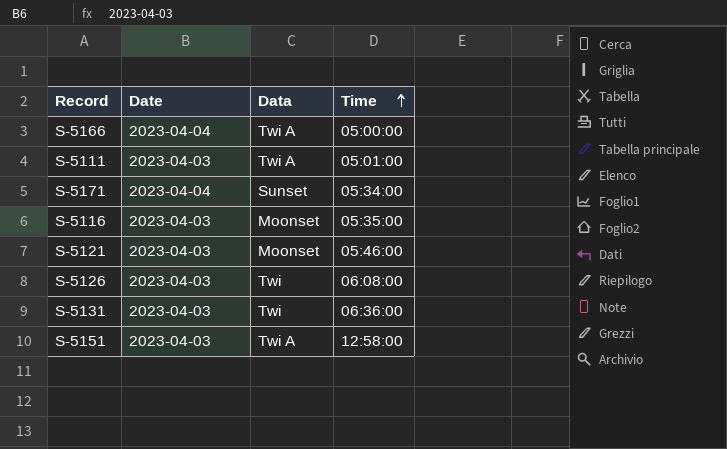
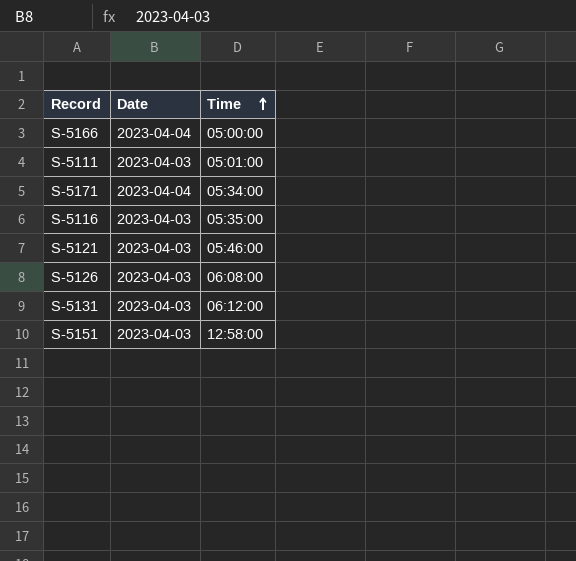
column Data | position: 3 -> none
S-5131 | Time: 06:36:00 -> 06:12:00

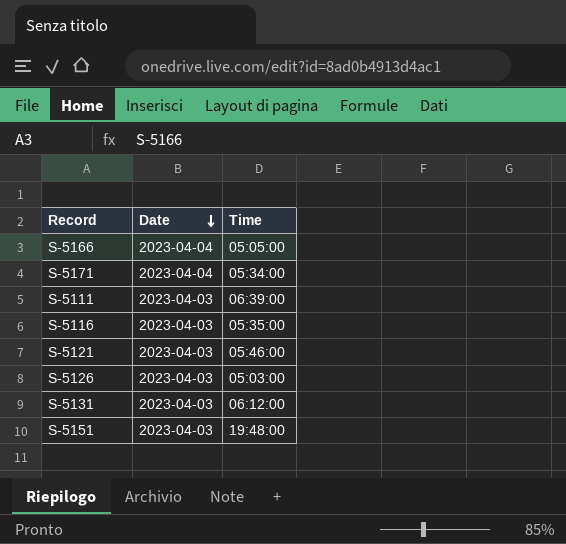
row order: Time ascending -> Date descending
S-5166 | Time: 05:00:00 -> 05:05:00
S-5111 | Time: 05:01:00 -> 06:39:00
S-5126 | Time: 06:08:00 -> 05:03:00
S-5151 | Time: 12:58:00 -> 19:48:00

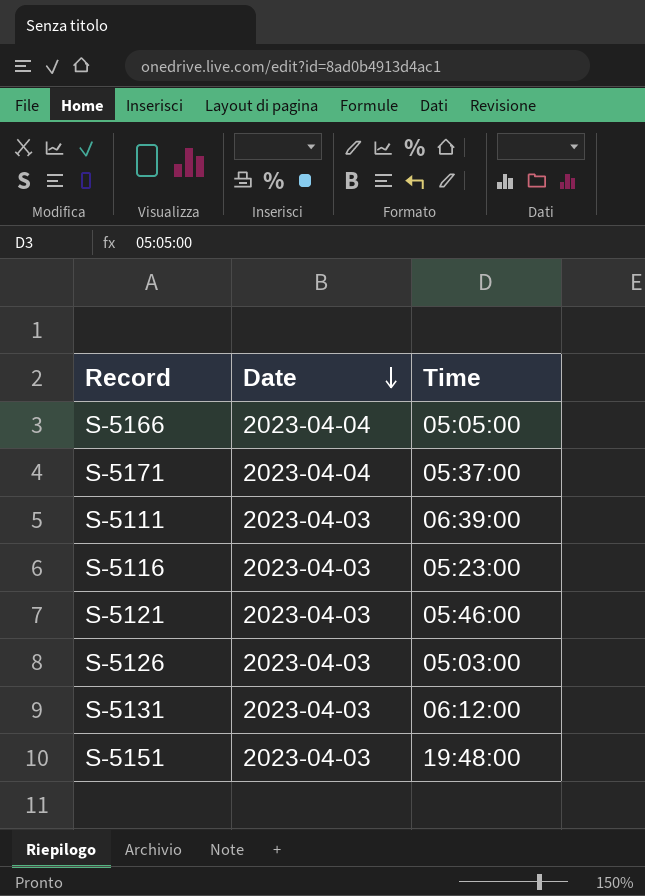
S-5171 | Time: 05:34:00 -> 05:37:00
S-5116 | Time: 05:35:00 -> 05:23:00

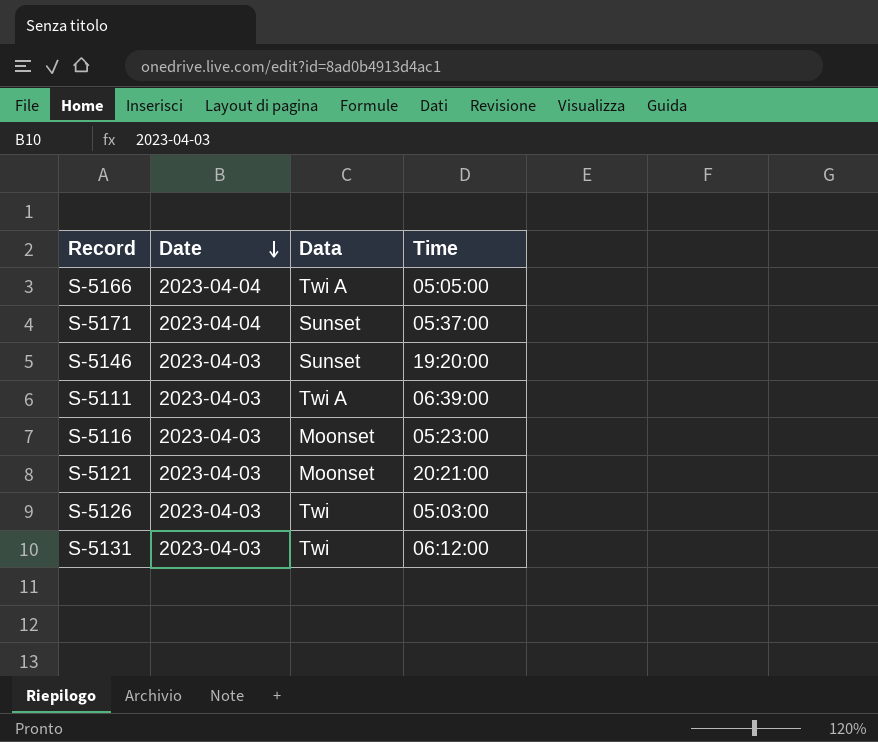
column Data | position: none -> 3
row S-5151: 2023-04-03 | 19:48:00 -> none
row S-5146: none -> 2023-04-03 | Sunset | 19:20:00
S-5121 | Time: 05:46:00 -> 20:21:00

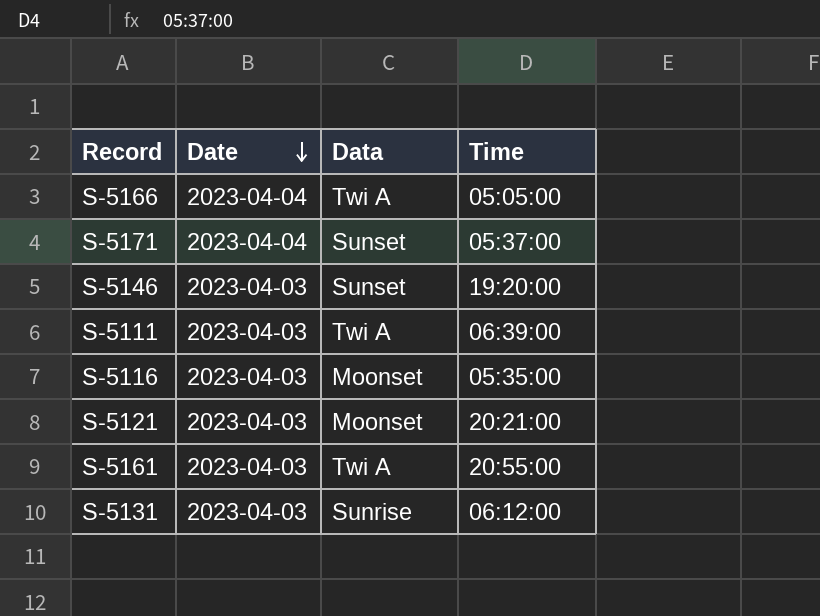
row S-5126: 2023-04-03 | Twi | 05:03:00 -> none
S-5116 | Time: 05:23:00 -> 05:35:00
row S-5161: none -> 2023-04-03 | Twi A | 20:55:00
S-5131 | Data: Twi -> Sunrise

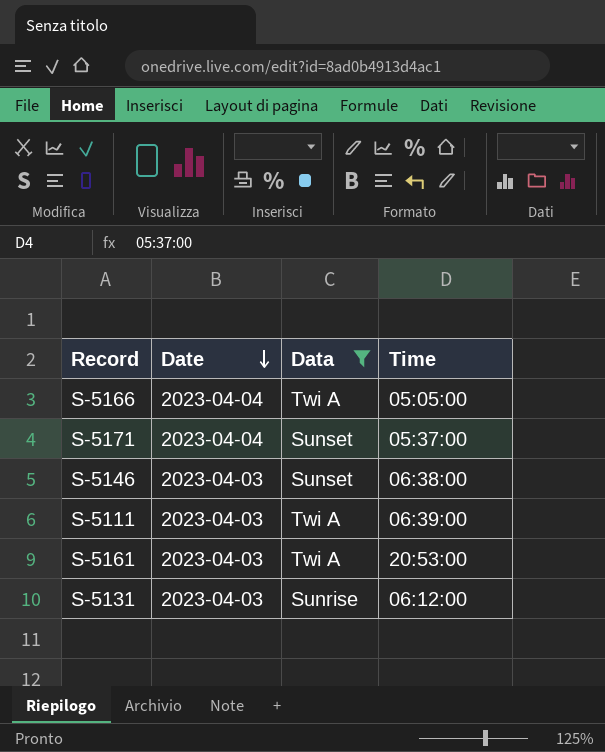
filter: none -> Data != Moonset
S-5146 | Time: 19:20:00 -> 06:38:00
S-5161 | Time: 20:55:00 -> 20:53:00

